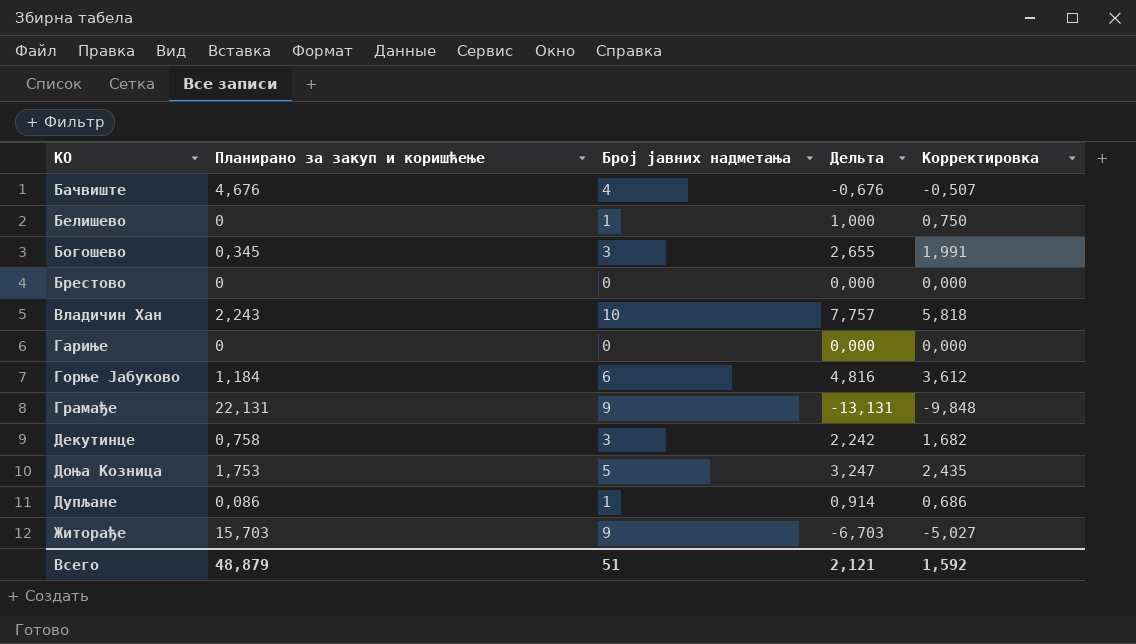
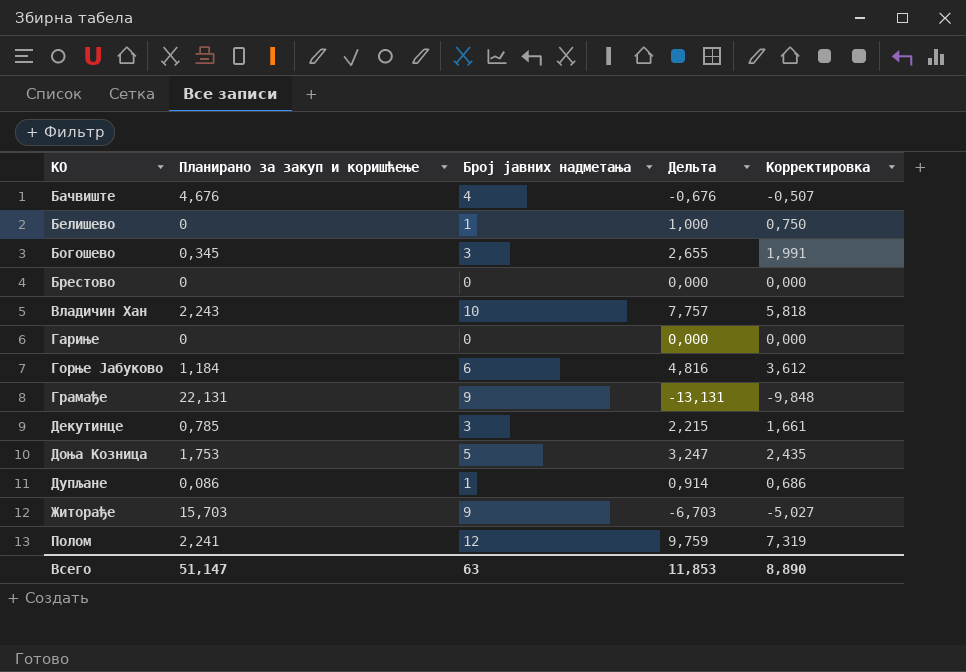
Декутинце | Планирано за закуп и коришћење: 0,758 -> 0,785
Декутинце | Дельта: 2,242 -> 2,215
Декутинце | Корректировка: 1,682 -> 1,661
row Полом: none -> 2,241 | 12 | 9,759 | 7,319
Всего | Планирано за закуп и коришћење: 48,879 -> 51,147
Всего | Број јавних надметања: 51 -> 63
Всего | Дельта: 2,121 -> 11,853
Всего | Корректировка: 1,592 -> 8,890

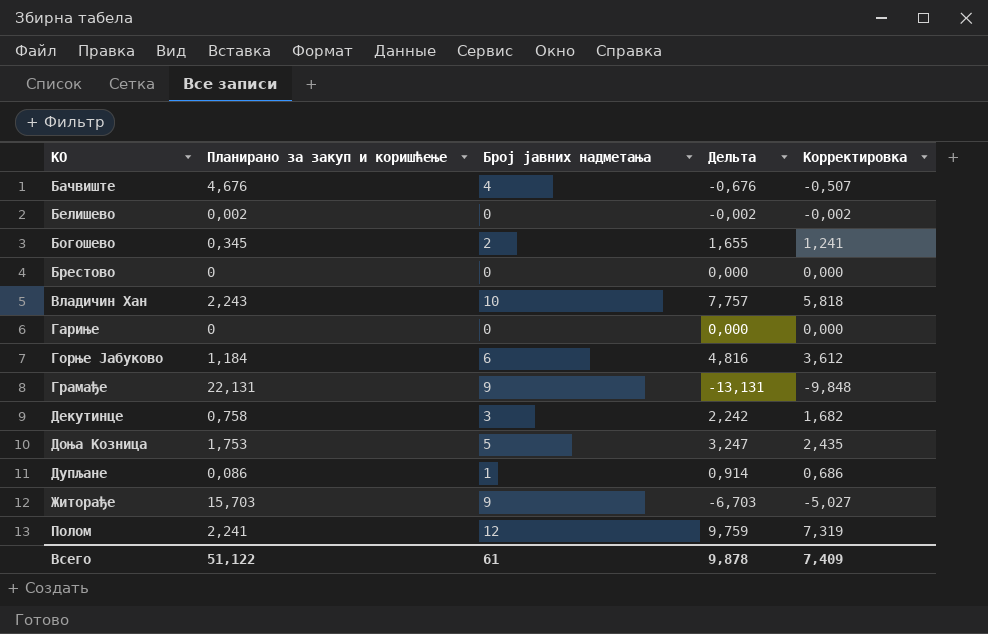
Белишево | Планирано за закуп и коришћење: 0 -> 0,002
Белишево | Број јавних надметања: 1 -> 0
Белишево | Дельта: 1,000 -> -0,002
Белишево | Корректировка: 0,750 -> -0,002
Богошево | Број јавних надметања: 3 -> 2
Богошево | Дельта: 2,655 -> 1,655
Богошево | Корректировка: 1,991 -> 1,241
Декутинце | Планирано за закуп и коришћење: 0,785 -> 0,758
Декутинце | Дельта: 2,215 -> 2,242
Декутинце | Корректировка: 1,661 -> 1,682
Всего | Планирано за закуп и коришћење: 51,147 -> 51,122
Всего | Број јавних надметања: 63 -> 61
Всего | Дельта: 11,853 -> 9,878
Всего | Корректировка: 8,890 -> 7,409

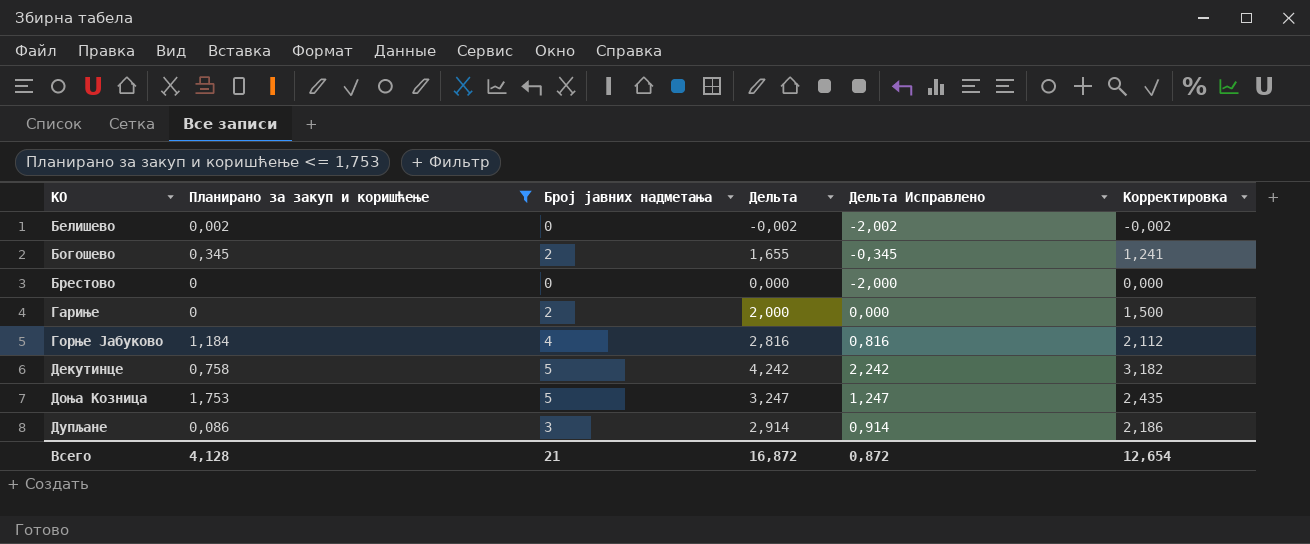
filter: none -> Планирано за закуп и коришћење <= 1,753
column Дельта Исправлено | formula: none -> [Дельта] - 2
Гариње | Број јавних надметања: 0 -> 2
Гариње | Дельта: 0,000 -> 2,000
Гариње | Корректировка: 0,000 -> 1,500
Горње Јабуково | Број јавних надметања: 6 -> 4
Горње Јабуково | Дельта: 4,816 -> 2,816
Горње Јабуково | Корректировка: 3,612 -> 2,112
Декутинце | Број јавних надметања: 3 -> 5
Декутинце | Дельта: 2,242 -> 4,242
Декутинце | Корректировка: 1,682 -> 3,182
Дупљане | Број јавних надметања: 1 -> 3
Дупљане | Дельта: 0,914 -> 2,914
Дупљане | Корректировка: 0,686 -> 2,186
Всего | Планирано за закуп и коришћење: 51,122 -> 4,128
Всего | Број јавних надметања: 61 -> 21
Всего | Дельта: 9,878 -> 16,872
Всего | Корректировка: 7,409 -> 12,654

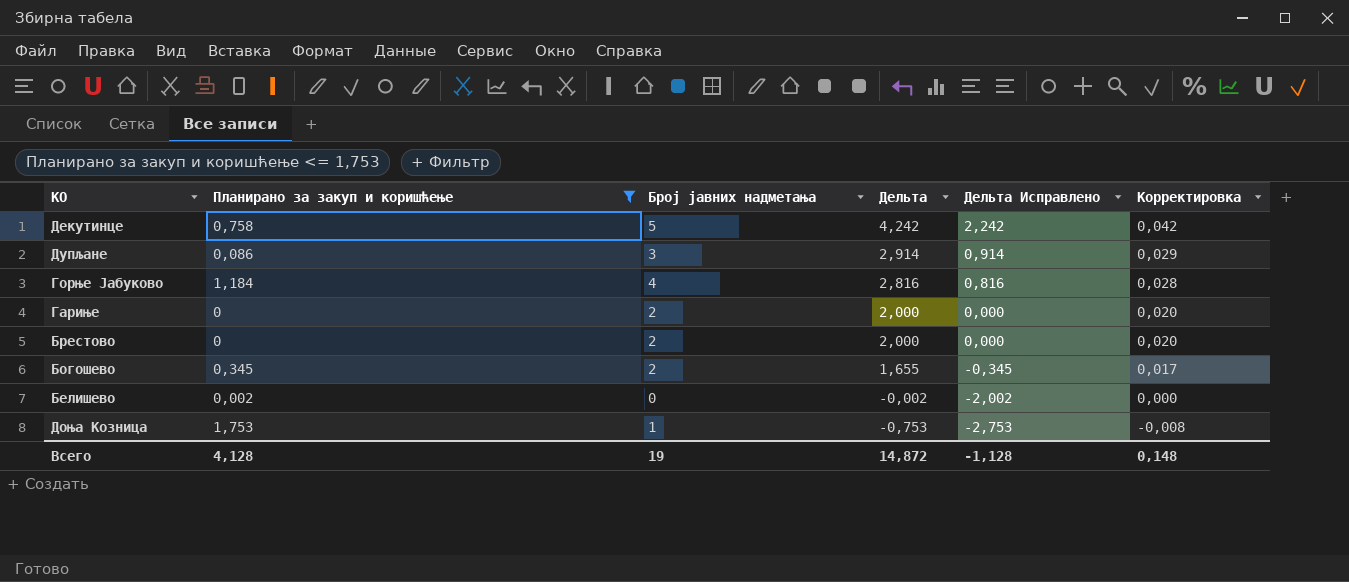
row order: КО ascending -> Дельта descending
column Корректировка | formula: [Дельта] * 0,75 -> [Дельта] * 0,01
Брестово | Број јавних надметања: 0 -> 2
Брестово | Дельта: 0,000 -> 2,000
Брестово | Дельта Исправлено: -2,000 -> 0,000
Доња Козница | Број јавних надметања: 5 -> 1
Доња Козница | Дельта: 3,247 -> -0,753
Доња Козница | Дельта Исправлено: 1,247 -> -2,753
Всего | Број јавних надметања: 21 -> 19
Всего | Дельта: 16,872 -> 14,872
Всего | Дельта Исправлено: 0,872 -> -1,128
Всего | Корректировка: 12,654 -> 0,148

